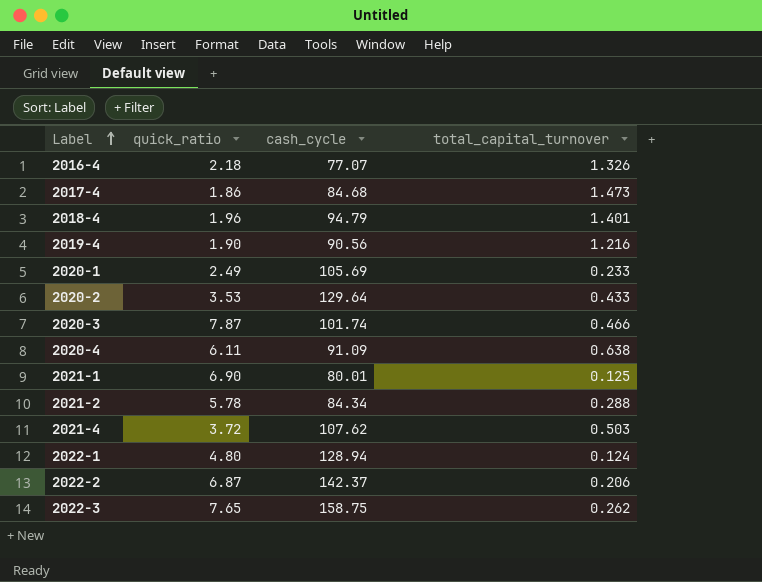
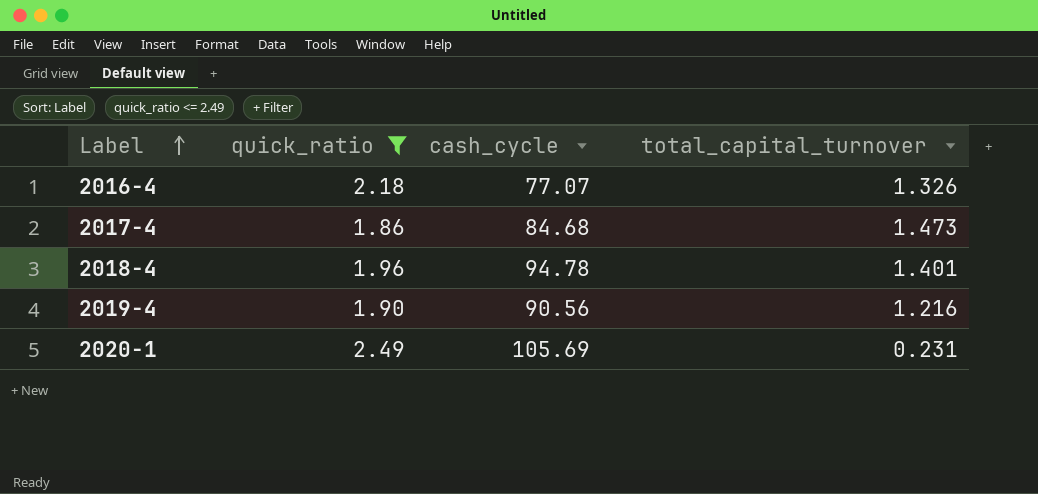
filter: none -> quick_ratio <= 2.49
2018-4 | cash_cycle: 94.79 -> 94.78
2020-1 | total_capital_turnover: 0.233 -> 0.231

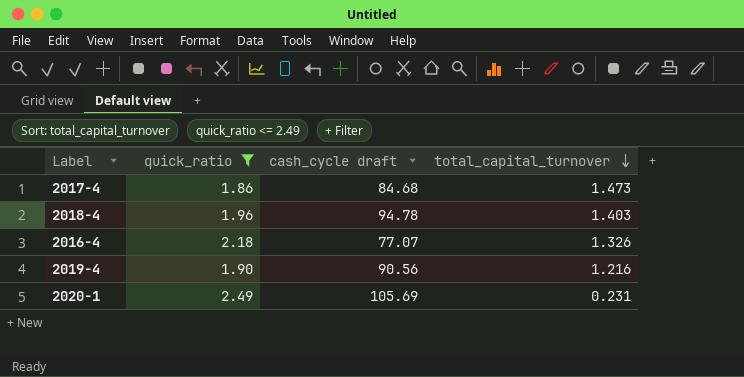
row order: Label ascending -> total_capital_turnover descending
column name: cash_cycle -> cash_cycle draft
2018-4 | total_capital_turnover: 1.401 -> 1.403

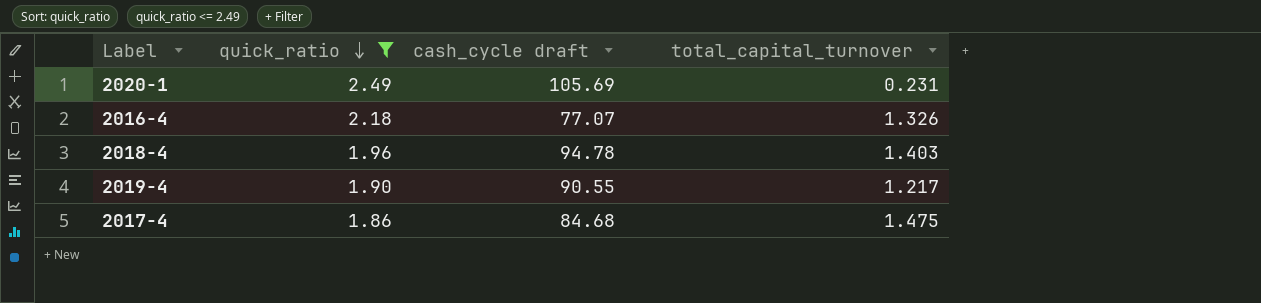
row order: total_capital_turnover descending -> quick_ratio descending
2019-4 | cash_cycle draft: 90.56 -> 90.55
2019-4 | total_capital_turnover: 1.216 -> 1.217
2017-4 | total_capital_turnover: 1.473 -> 1.475

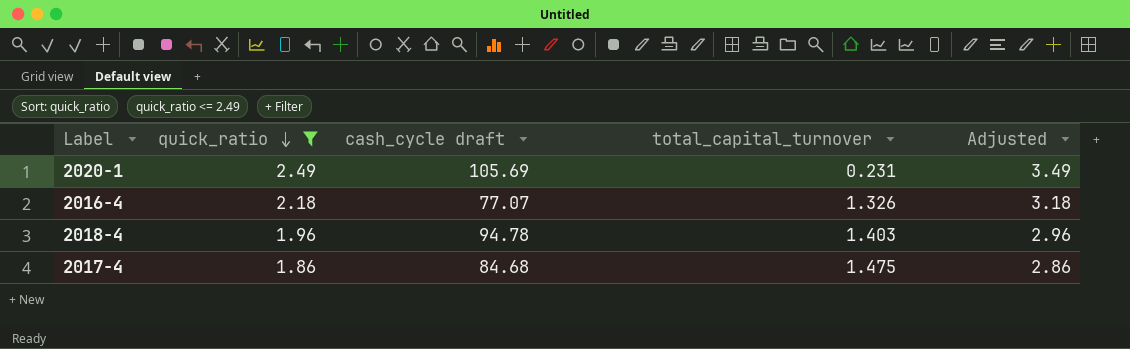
column Adjusted | formula: none -> [quick_ratio] + 1
row 2019-4: 1.90 | 90.55 | 1.217 -> none

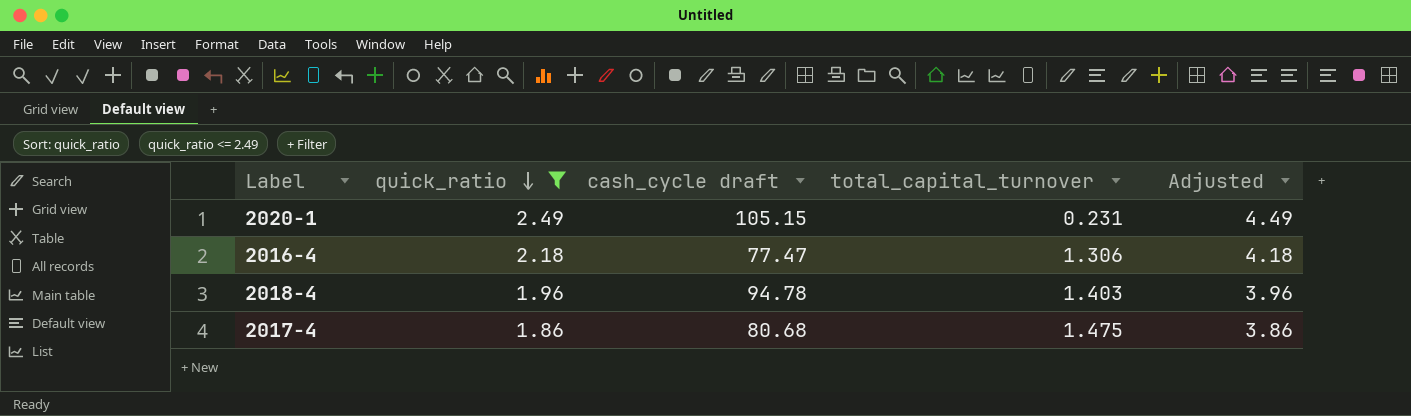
column Adjusted | formula: [quick_ratio] + 1 -> [quick_ratio] + 2
2020-1 | cash_cycle draft: 105.69 -> 105.15
2016-4 | cash_cycle draft: 77.07 -> 77.47
2016-4 | total_capital_turnover: 1.326 -> 1.306
2017-4 | cash_cycle draft: 84.68 -> 80.68

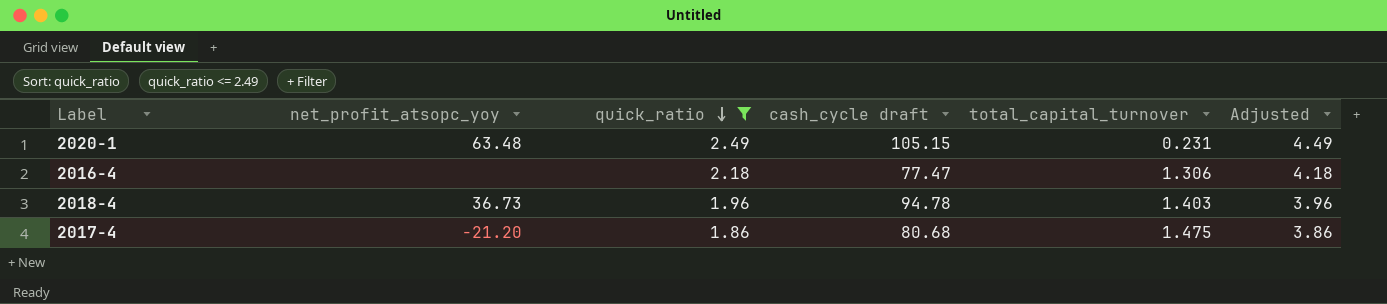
column net_profit_atsopc_yoy | position: none -> 2

